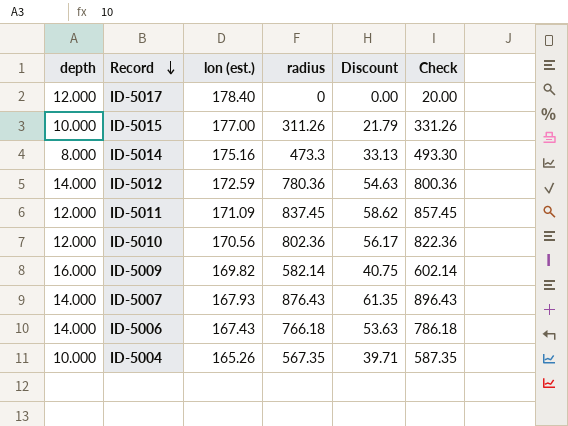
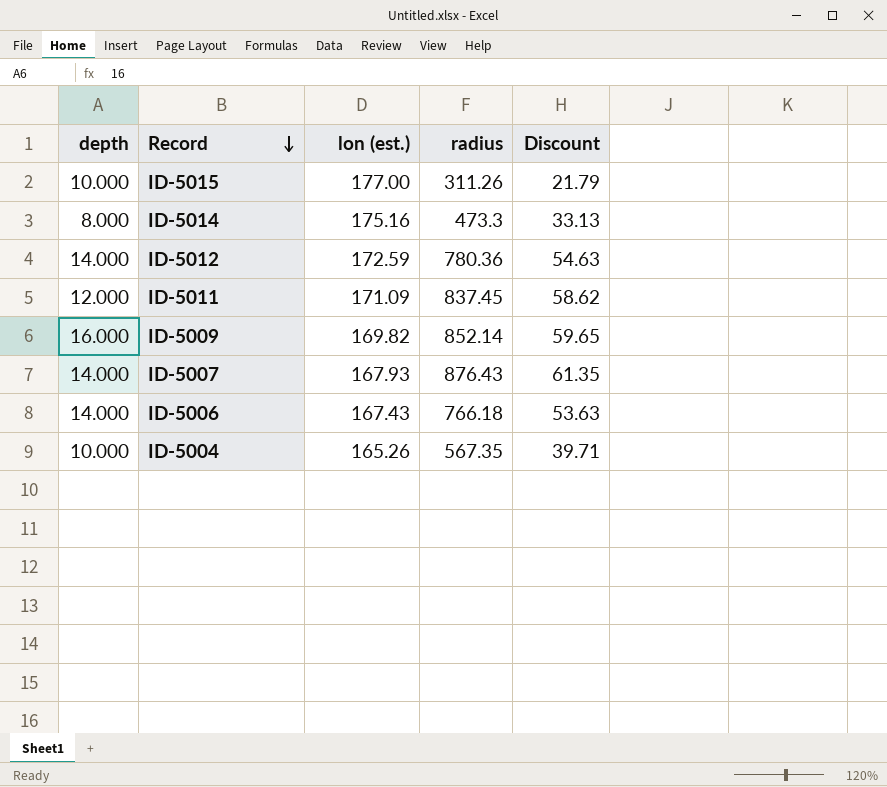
column Check | formula: [radius] + 20 -> none
row ID-5017: 12.000 | 178.40 | 0 | 0.00 | 20.00 -> none
row ID-5010: 12.000 | 170.56 | 802.36 | 56.17 | 822.36 -> none
ID-5009 | radius: 582.14 -> 852.14
ID-5009 | Discount: 40.75 -> 59.65

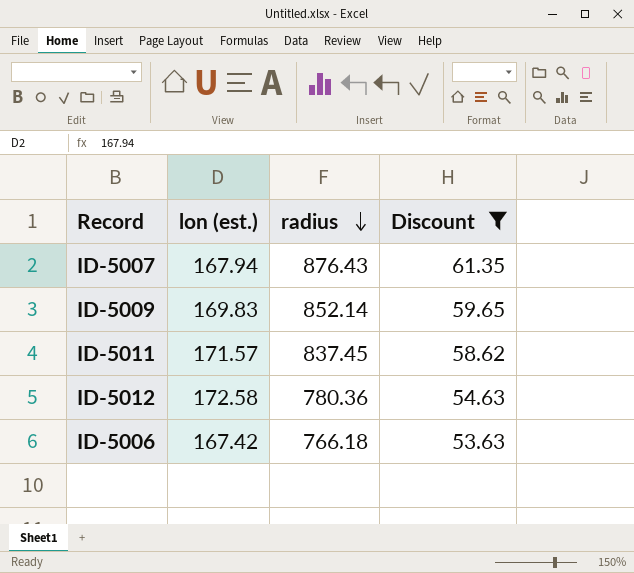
filter: none -> Discount >= 53.63
row order: Record descending -> radius descending
column depth | position: 1 -> none
ID-5007 | lon (est.): 167.93 -> 167.94
ID-5009 | lon (est.): 169.82 -> 169.83
ID-5011 | lon (est.): 171.09 -> 171.57
ID-5012 | lon (est.): 172.59 -> 172.58
ID-5006 | lon (est.): 167.43 -> 167.42

